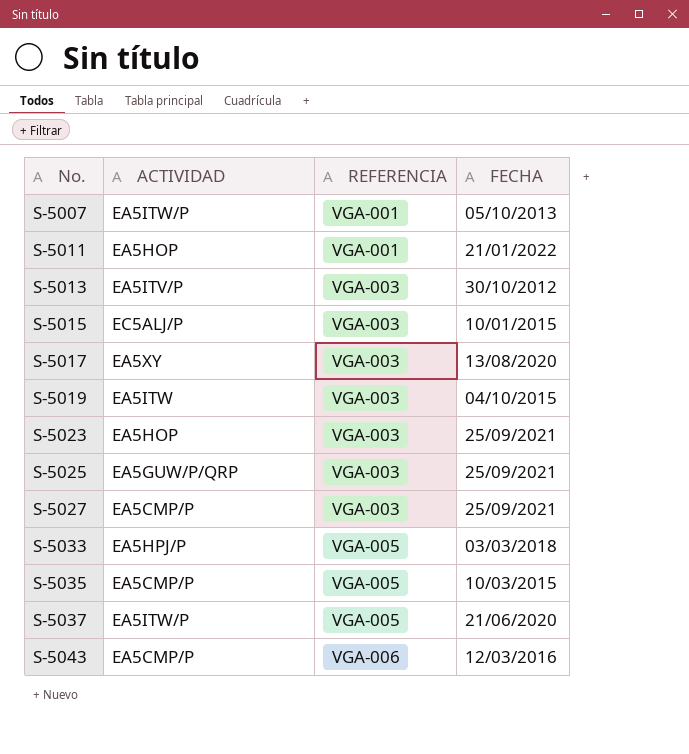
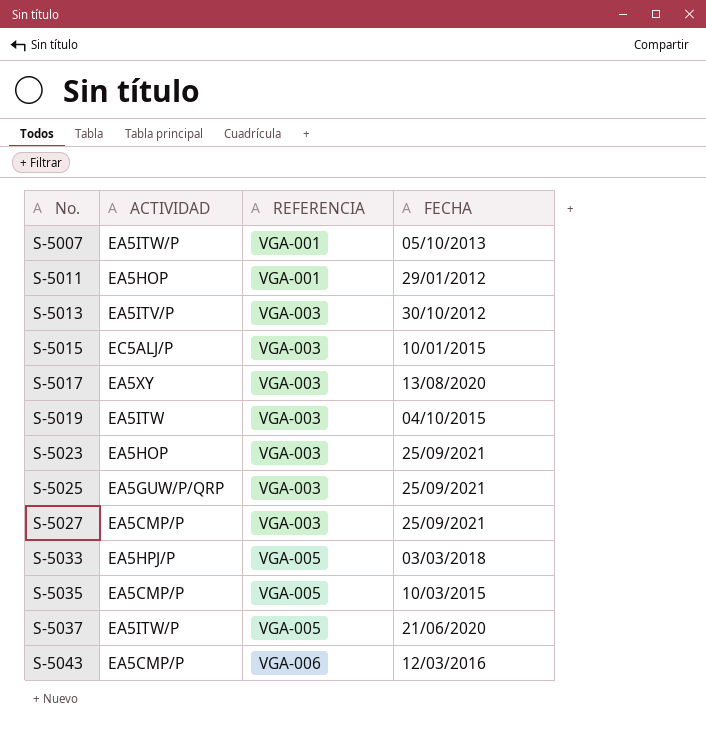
S-5011 | FECHA: 21/01/2022 -> 29/01/2012

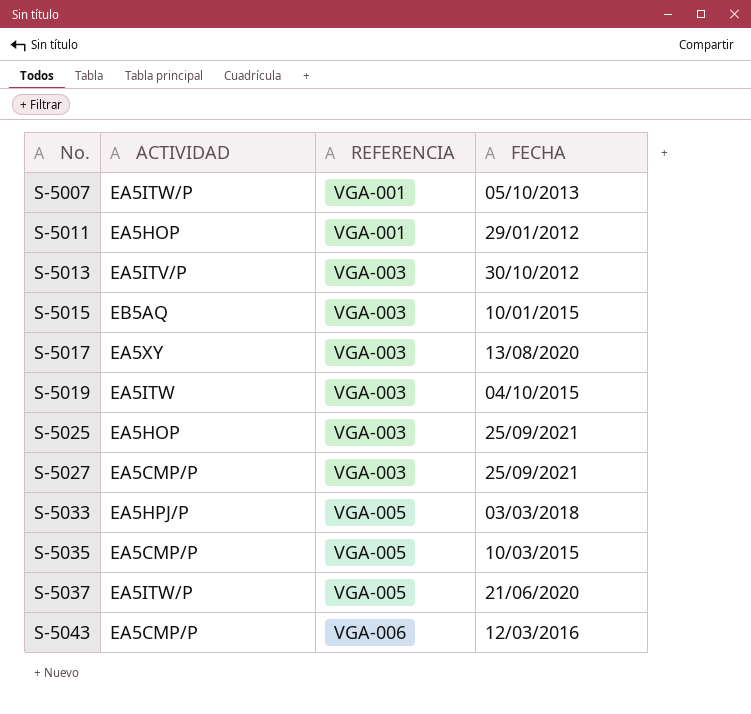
row S-5023: EA5HOP | VGA-003 | 25/09/2021 -> none
S-5015 | ACTIVIDAD: EC5ALJ/P -> EB5AQ
S-5025 | ACTIVIDAD: EA5GUW/P/QRP -> EA5HOP

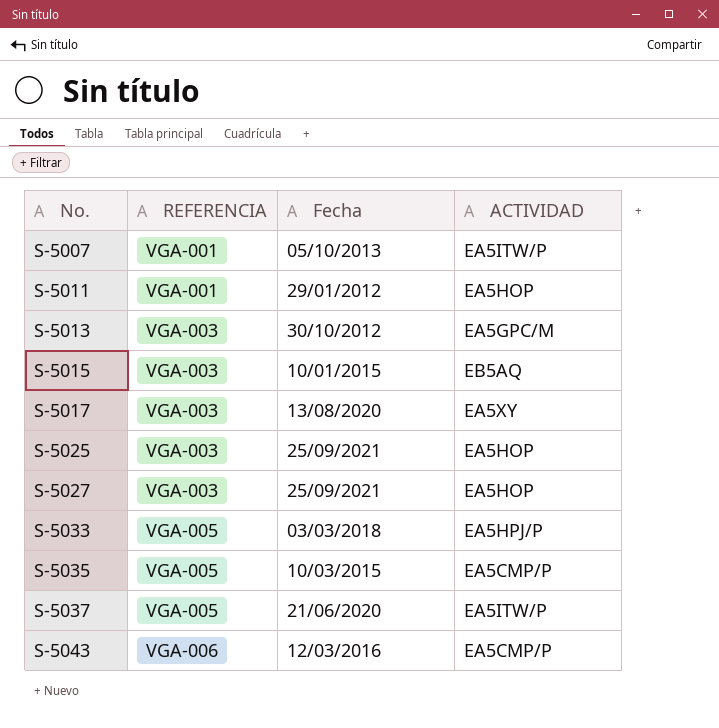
column name: FECHA -> Fecha
column ACTIVIDAD | position: 2 -> 4
row S-5019: EA5ITW | VGA-003 | 04/10/2015 -> none
S-5013 | ACTIVIDAD: EA5ITV/P -> EA5GPC/M
S-5027 | ACTIVIDAD: EA5CMP/P -> EA5HOP

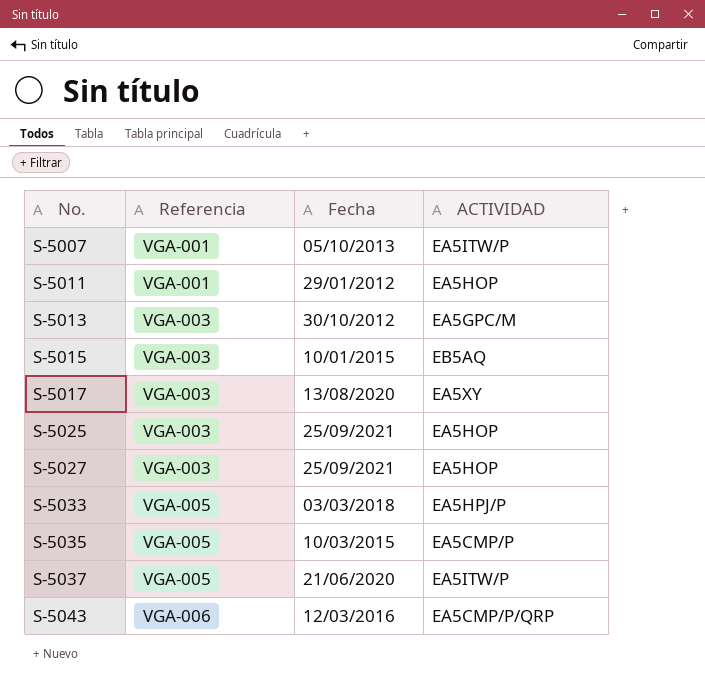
column name: REFERENCIA -> Referencia
S-5043 | ACTIVIDAD: EA5CMP/P -> EA5CMP/P/QRP

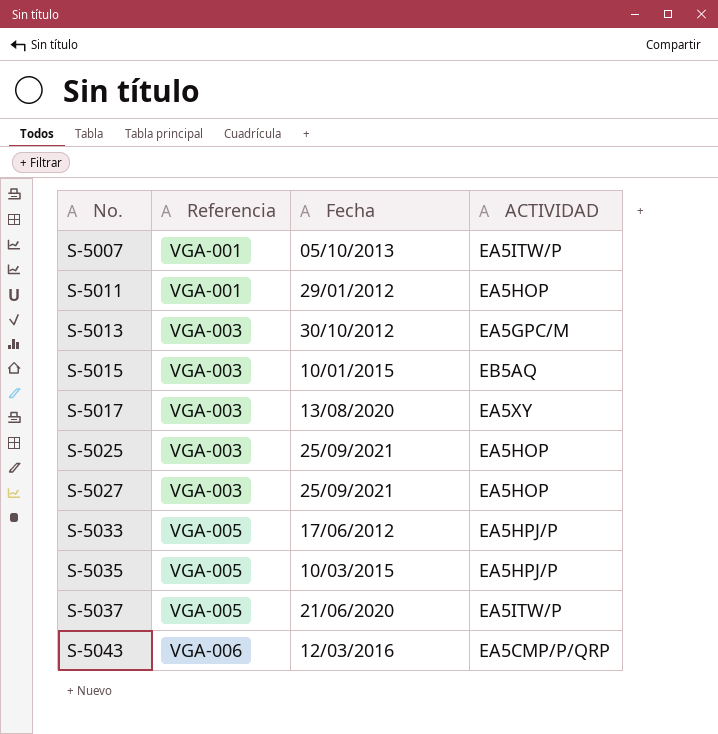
S-5033 | Fecha: 03/03/2018 -> 17/06/2012
S-5035 | ACTIVIDAD: EA5CMP/P -> EA5HPJ/P

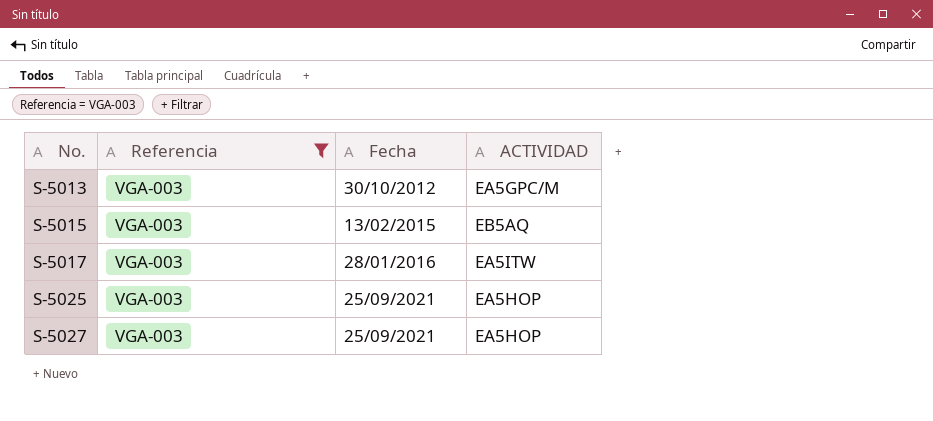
filter: none -> Referencia = VGA-003
S-5015 | Fecha: 10/01/2015 -> 13/02/2015
S-5017 | Fecha: 13/08/2020 -> 28/01/2016
S-5017 | ACTIVIDAD: EA5XY -> EA5ITW

